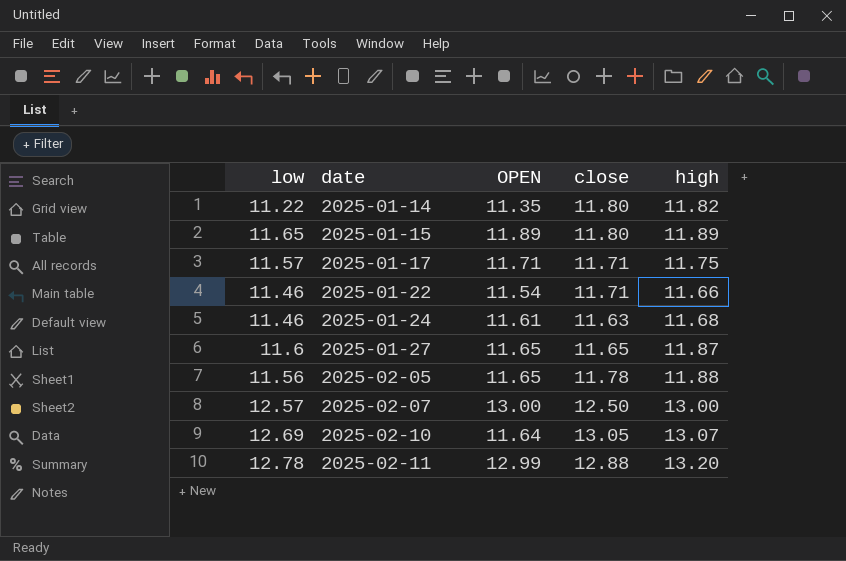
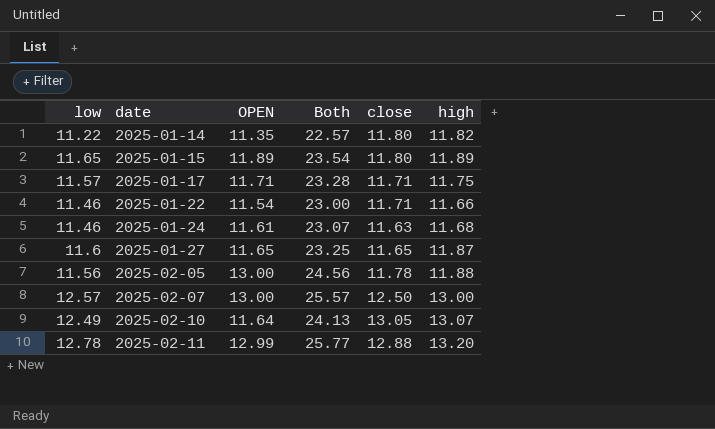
column Both | formula: none -> [low] + [OPEN]
2025-02-05 | OPEN: 11.65 -> 13.00
2025-02-10 | low: 12.69 -> 12.49

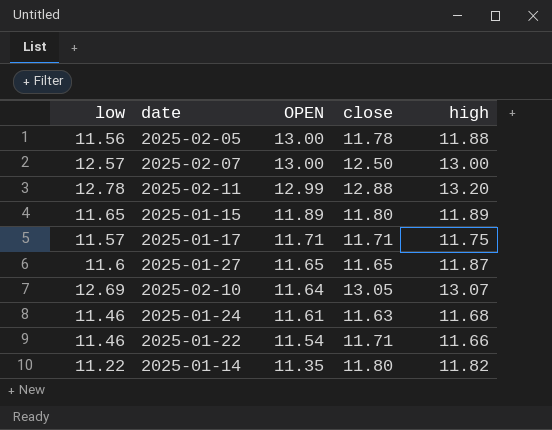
row order: date ascending -> OPEN descending
column Both | formula: [low] + [OPEN] -> none
2025-02-10 | low: 12.49 -> 12.69

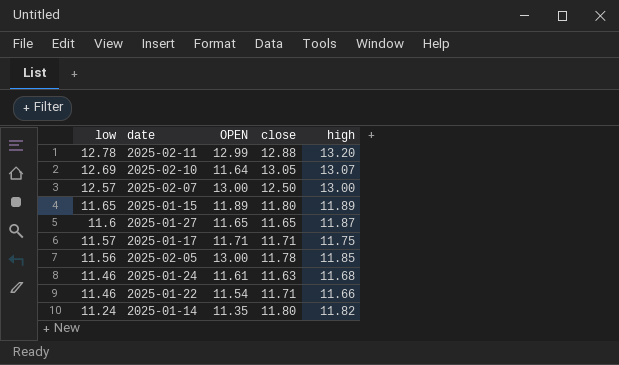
row order: OPEN descending -> low descending
2025-02-05 | high: 11.88 -> 11.85
2025-01-14 | low: 11.22 -> 11.24

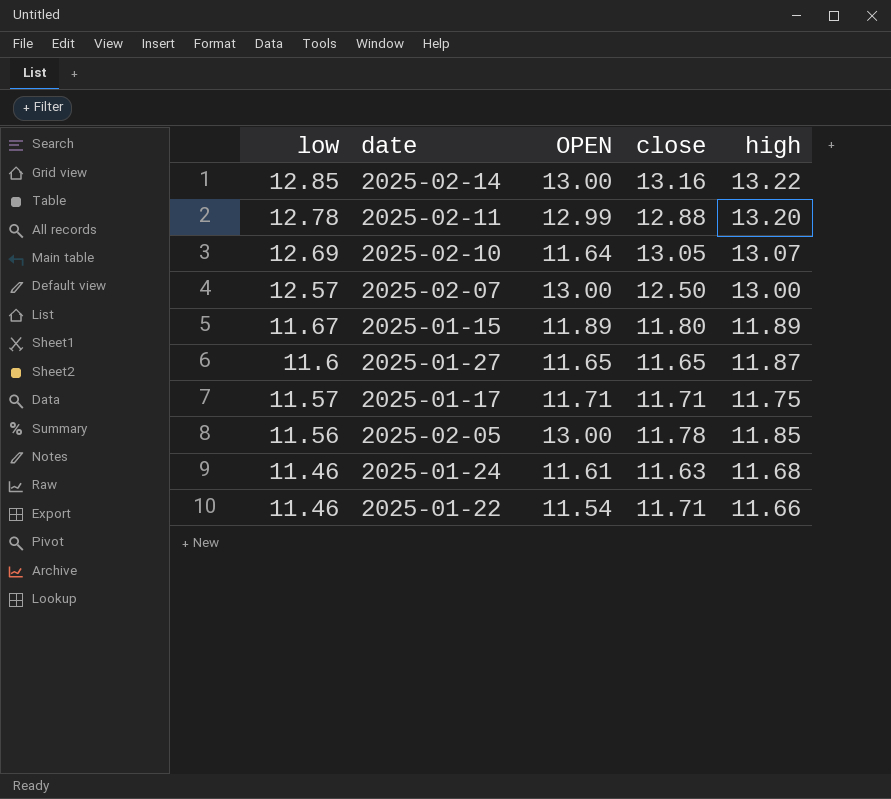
row 2025-01-14: 11.24 | 11.35 | 11.80 | 11.82 -> none
row 2025-02-14: none -> 12.85 | 13.00 | 13.16 | 13.22
2025-01-15 | low: 11.65 -> 11.67

